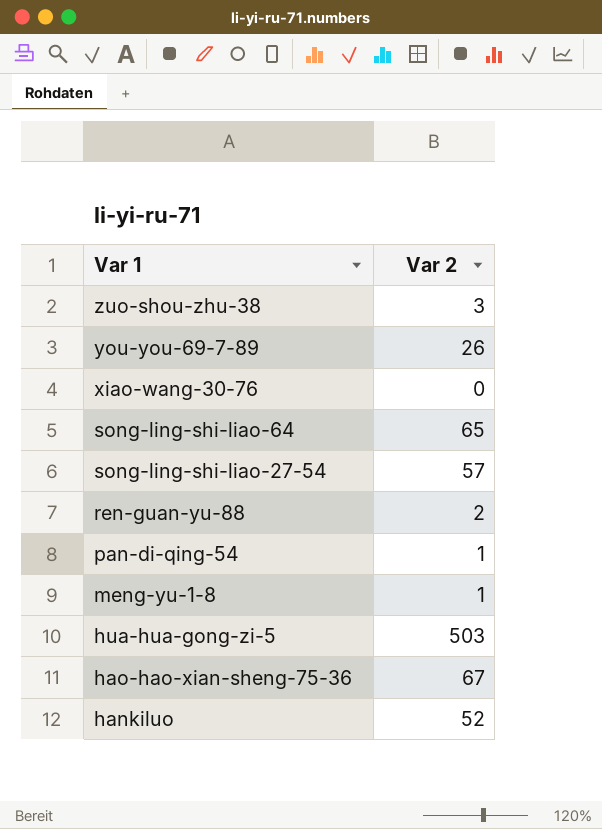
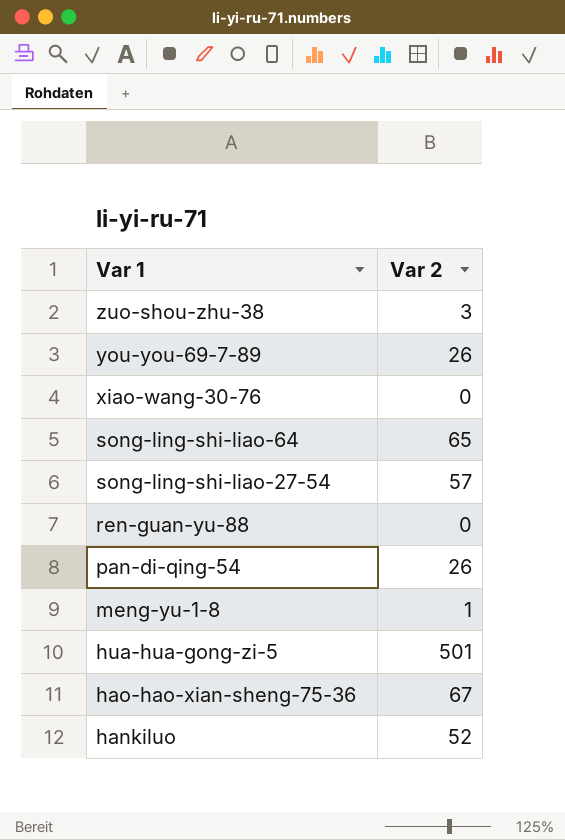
ren-guan-yu-88 | Var 2: 2 -> 0
pan-di-qing-54 | Var 2: 1 -> 26
hua-hua-gong-zi-5 | Var 2: 503 -> 501

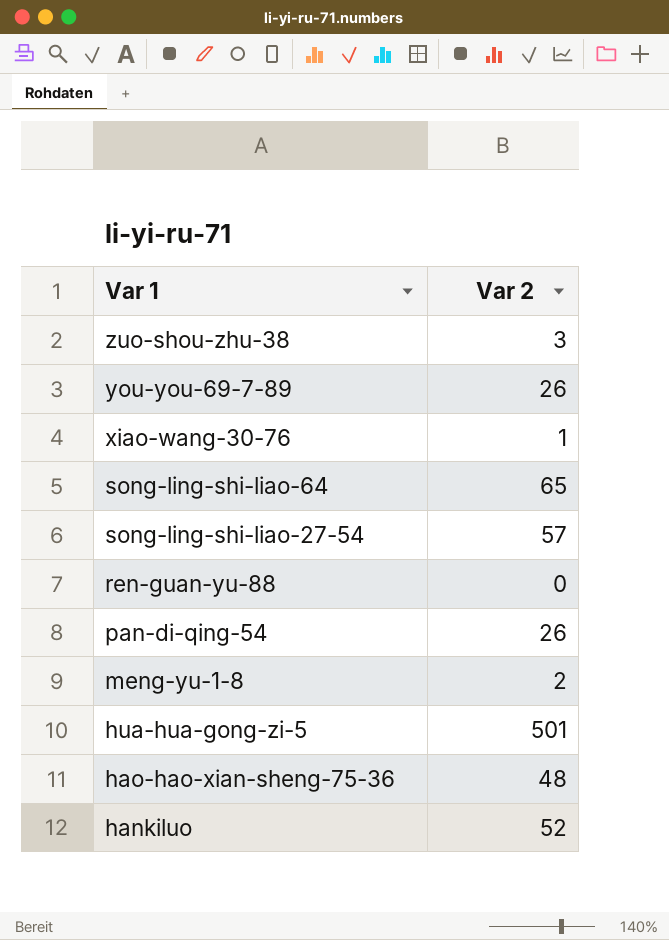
xiao-wang-30-76 | Var 2: 0 -> 1
meng-yu-1-8 | Var 2: 1 -> 2
hao-hao-xian-sheng-75-36 | Var 2: 67 -> 48

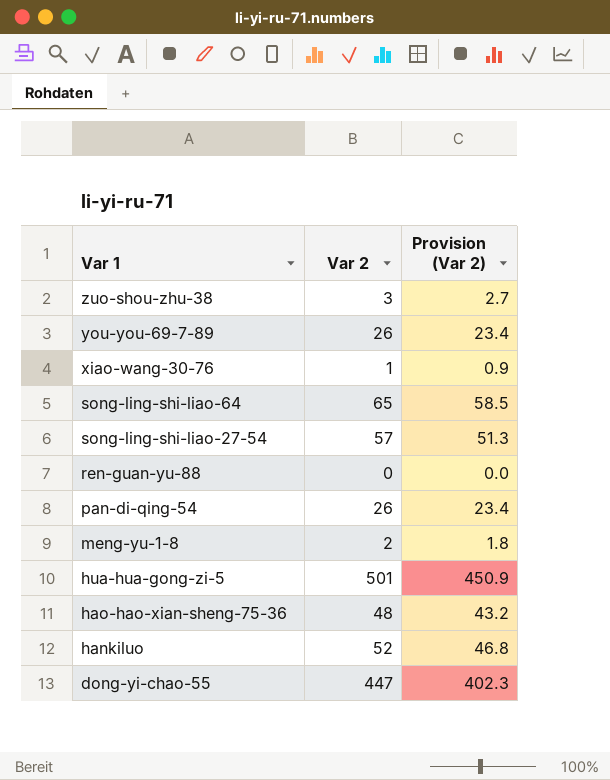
column Provision (Var 2) | formula: none -> [Var 2] * 0.9
row dong-yi-chao-55: none -> 447 | 402.3

